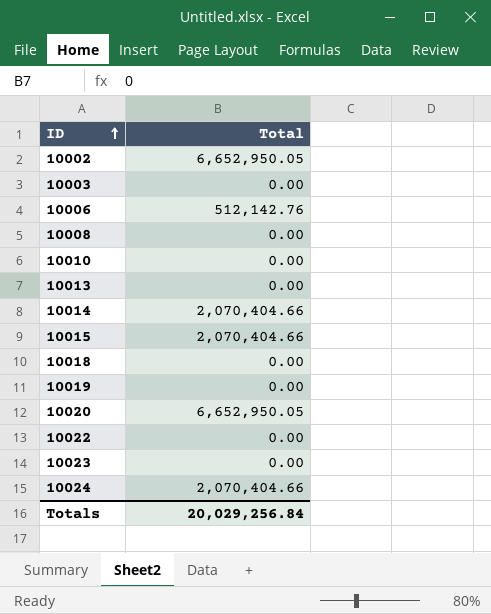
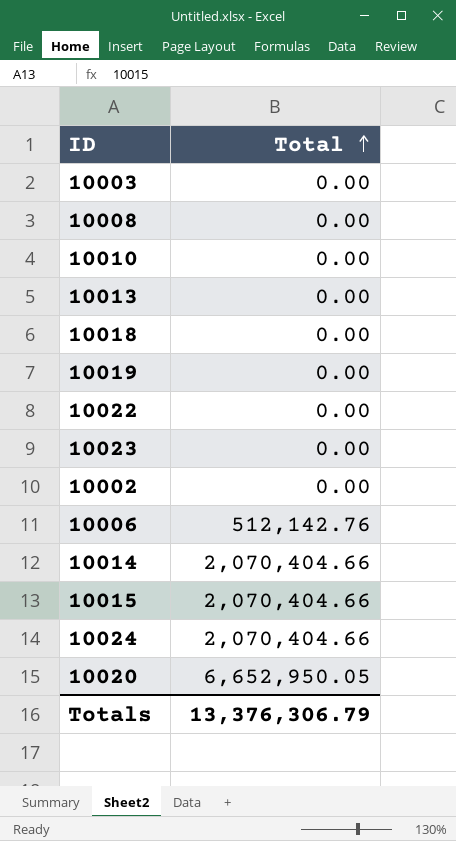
row order: ID ascending -> Total ascending
10002 | Total: 6,652,950.05 -> 0.00
Totals | Total: 20,029,256.84 -> 13,376,306.79

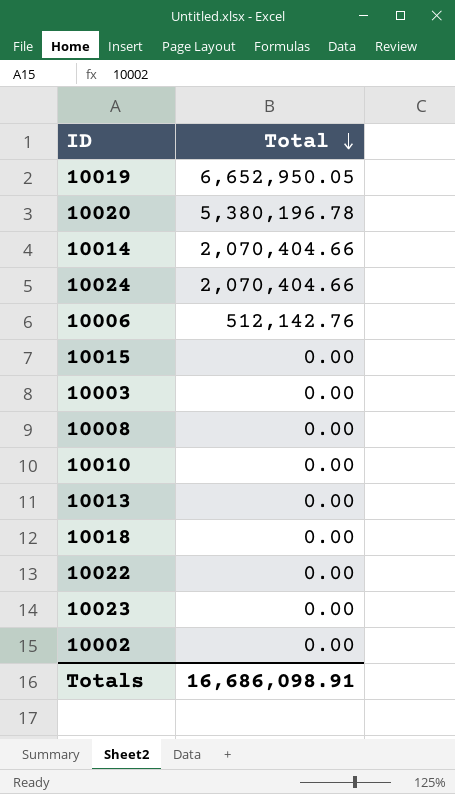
row order: Total ascending -> Total descending
10019 | Total: 0.00 -> 6,652,950.05
10020 | Total: 6,652,950.05 -> 5,380,196.78
10015 | Total: 2,070,404.66 -> 0.00
Totals | Total: 13,376,306.79 -> 16,686,098.91

